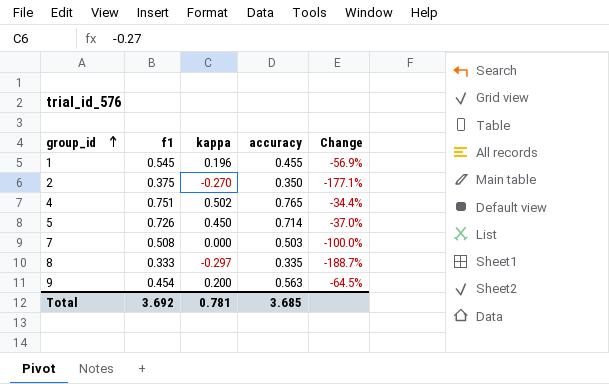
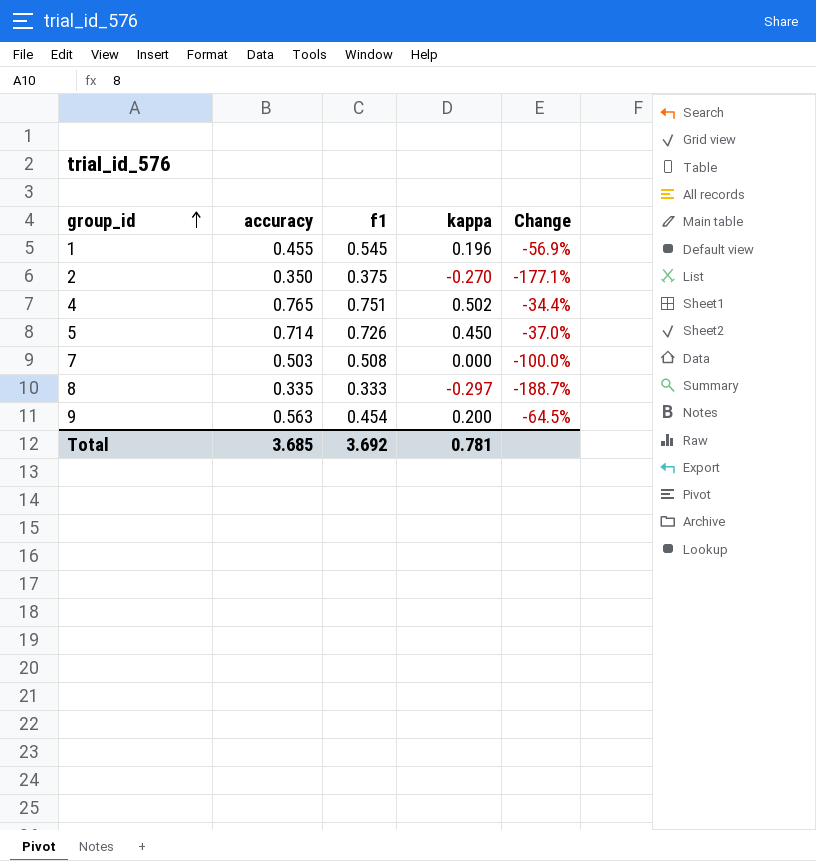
column accuracy | position: 4 -> 2

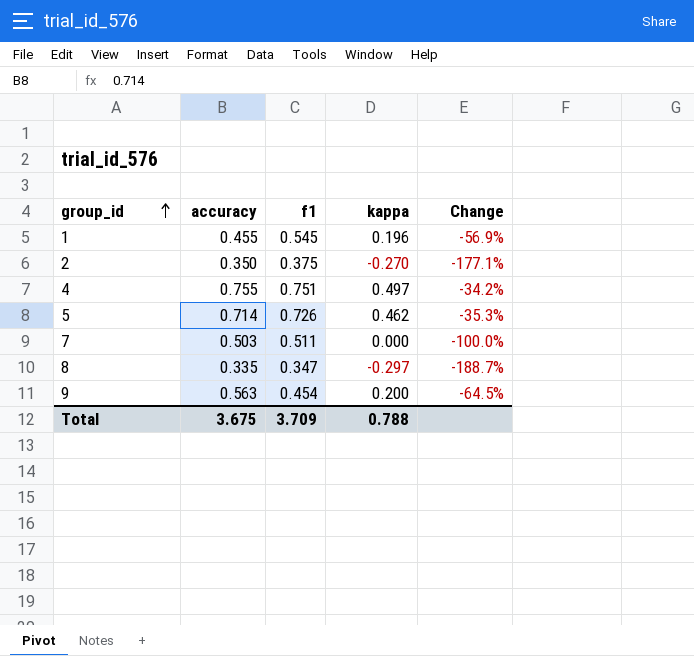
4 | accuracy: 0.765 -> 0.755
4 | kappa: 0.502 -> 0.497
4 | Change: -34.4% -> -34.2%
5 | kappa: 0.450 -> 0.462
5 | Change: -37.0% -> -35.3%
7 | f1: 0.508 -> 0.511
8 | f1: 0.333 -> 0.347
Total | accuracy: 3.685 -> 3.675
Total | f1: 3.692 -> 3.709
Total | kappa: 0.781 -> 0.788

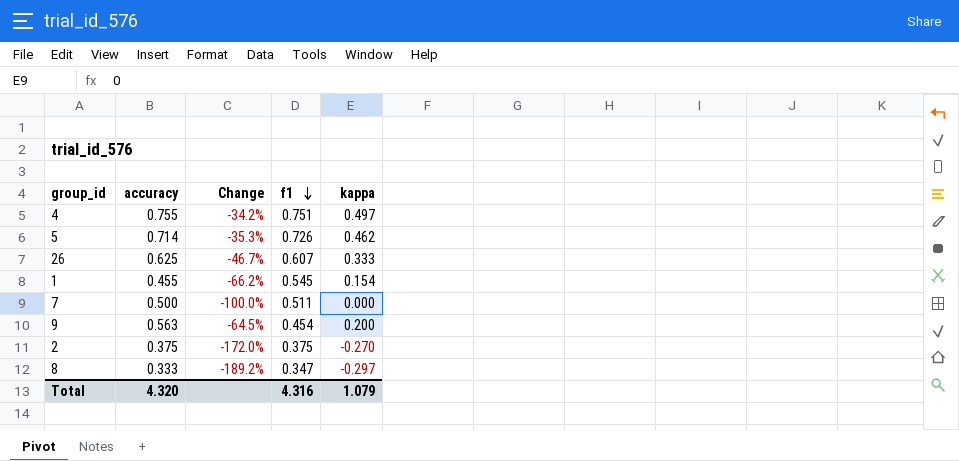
row order: group_id ascending -> f1 descending
column Change | position: 5 -> 3
row 26: none -> 0.625 | -46.7% | 0.607 | 0.333
1 | Change: -56.9% -> -66.2%
1 | kappa: 0.196 -> 0.154
7 | accuracy: 0.503 -> 0.500
2 | accuracy: 0.350 -> 0.375
2 | Change: -177.1% -> -172.0%
8 | accuracy: 0.335 -> 0.333
8 | Change: -188.7% -> -189.2%
Total | accuracy: 3.675 -> 4.320
Total | f1: 3.709 -> 4.316
Total | kappa: 0.788 -> 1.079

